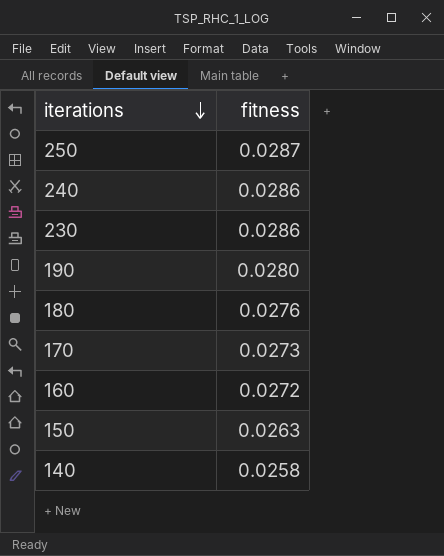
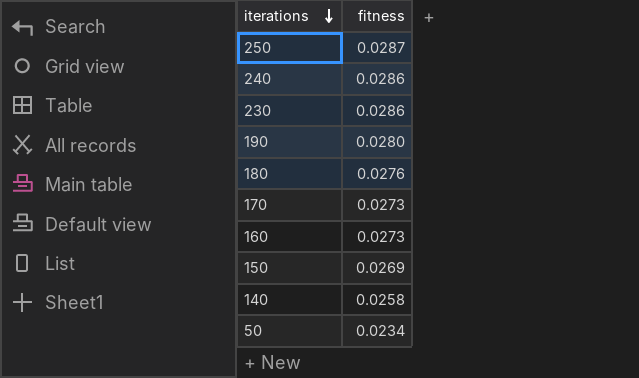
160 | fitness: 0.0272 -> 0.0273
150 | fitness: 0.0263 -> 0.0269
row 50: none -> 0.0234

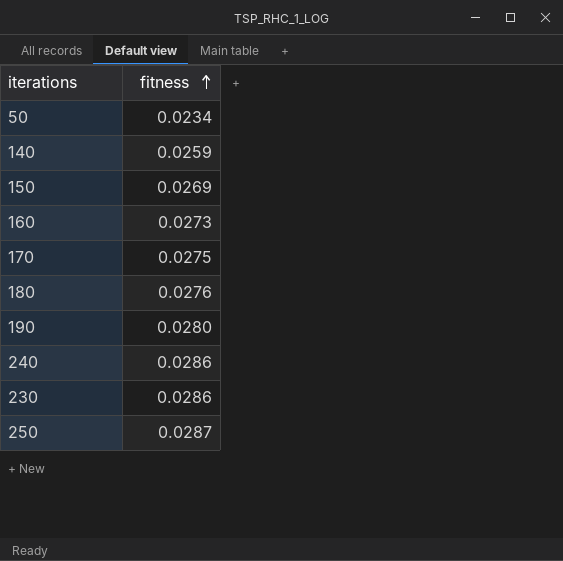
row order: iterations descending -> fitness ascending
140 | fitness: 0.0258 -> 0.0259
170 | fitness: 0.0273 -> 0.0275

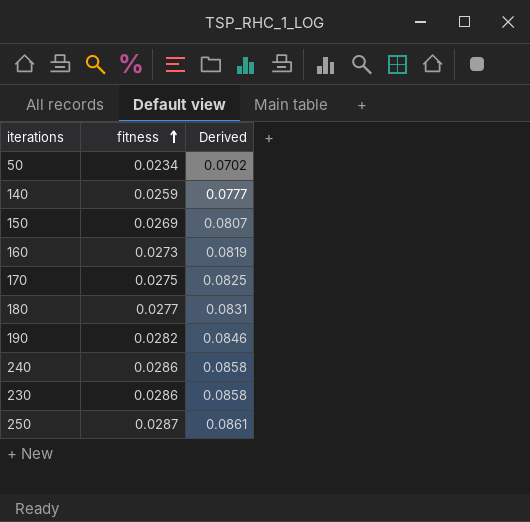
column Derived | formula: none -> [fitness] * 3
180 | fitness: 0.0276 -> 0.0277
190 | fitness: 0.0280 -> 0.0282

